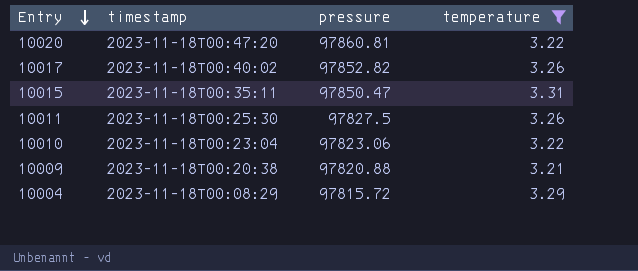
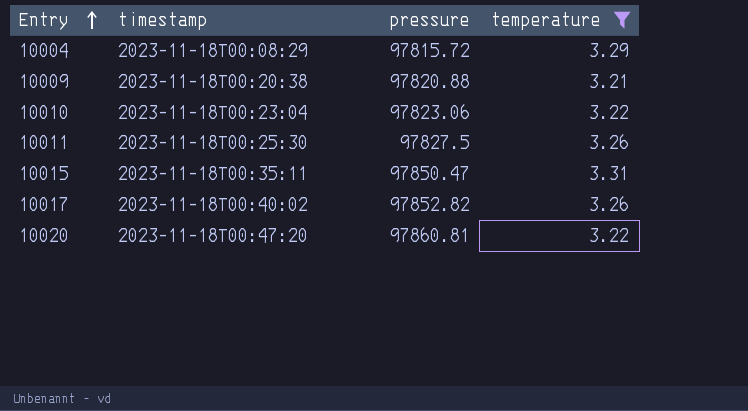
row order: Entry descending -> Entry ascending

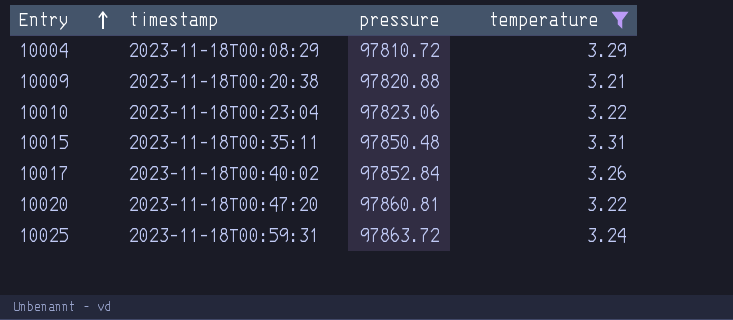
row 10011: 2023-11-18T00:25:30 | 97827.5 | 3.26 -> none
10004 | pressure: 97815.72 -> 97810.72
10015 | pressure: 97850.47 -> 97850.48
10017 | pressure: 97852.82 -> 97852.84
row 10025: none -> 2023-11-18T00:59:31 | 97863.72 | 3.24

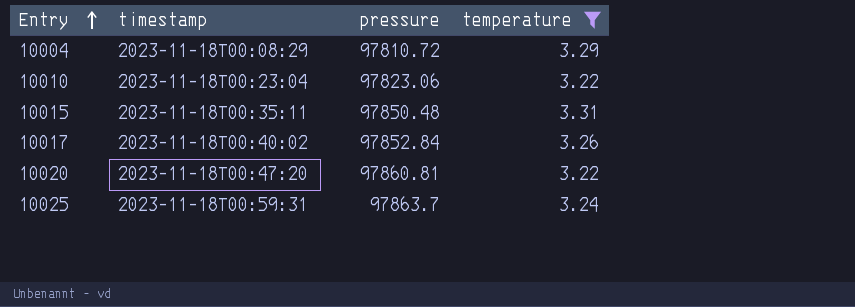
row 10009: 2023-11-18T00:20:38 | 97820.88 | 3.21 -> none
10025 | pressure: 97863.72 -> 97863.7

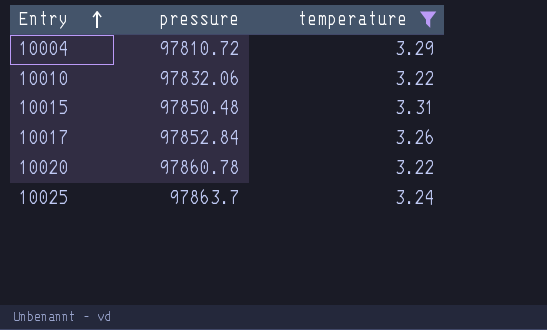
column timestamp | position: 2 -> none
10010 | pressure: 97823.06 -> 97832.06
10020 | pressure: 97860.81 -> 97860.78

